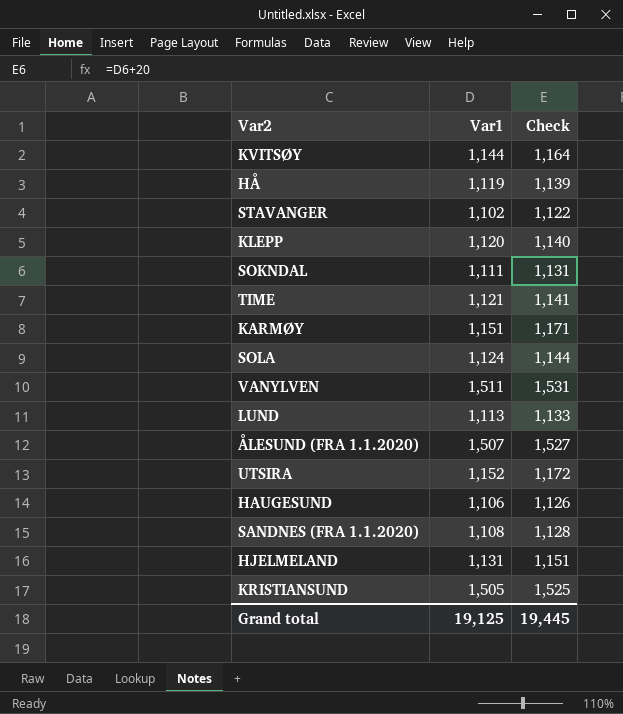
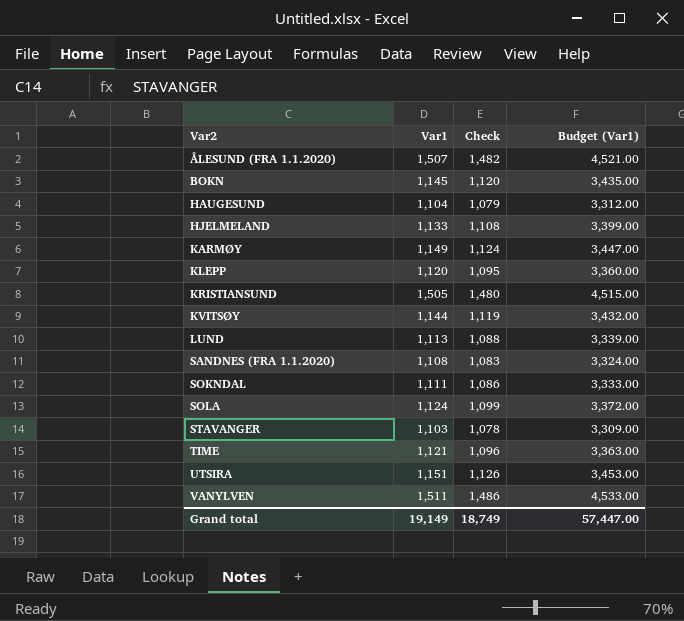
row order: none -> Var2 ascending
column Check | formula: [Var1] + 20 -> [Var1] - 25
column Budget (Var1) | formula: none -> [Var1] * 3
row HÅ: 1,119 | 1,139 -> none
row BOKN: none -> 1,145 | 1,120 | 3,435.00
HAUGESUND | Var1: 1,106 -> 1,104
HJELMELAND | Var1: 1,131 -> 1,133
KARMØY | Var1: 1,151 -> 1,149
STAVANGER | Var1: 1,102 -> 1,103
UTSIRA | Var1: 1,152 -> 1,151
Grand total | Var1: 19,125 -> 19,149
Grand total | Check: 19,445 -> 18,749

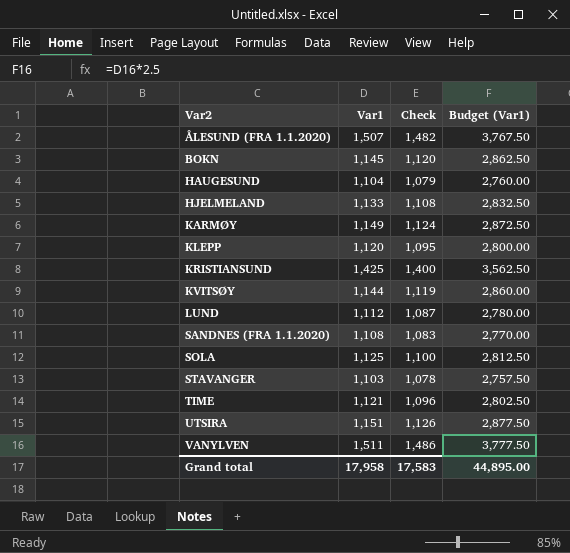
column Budget (Var1) | formula: [Var1] * 3 -> [Var1] * 2.5
row SOKNDAL: 1,111 | 1,086 | 3,333.00 -> none
KRISTIANSUND | Var1: 1,505 -> 1,425
KRISTIANSUND | Check: 1,480 -> 1,400
LUND | Var1: 1,113 -> 1,112
LUND | Check: 1,088 -> 1,087
SOLA | Var1: 1,124 -> 1,125
SOLA | Check: 1,099 -> 1,100
Grand total | Var1: 19,149 -> 17,958
Grand total | Check: 18,749 -> 17,583
Grand total | Budget (Var1): 57,447.00 -> 44,895.00

